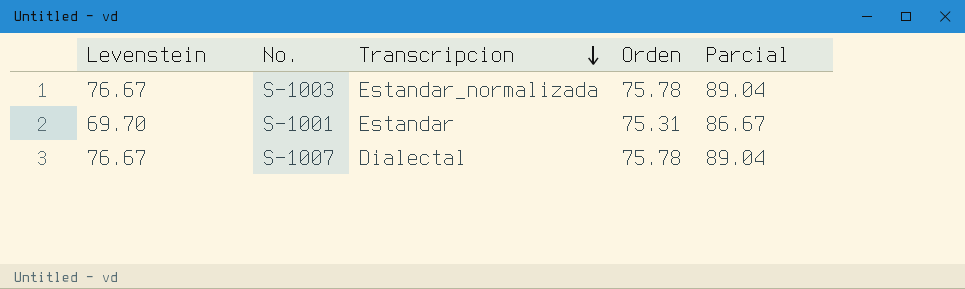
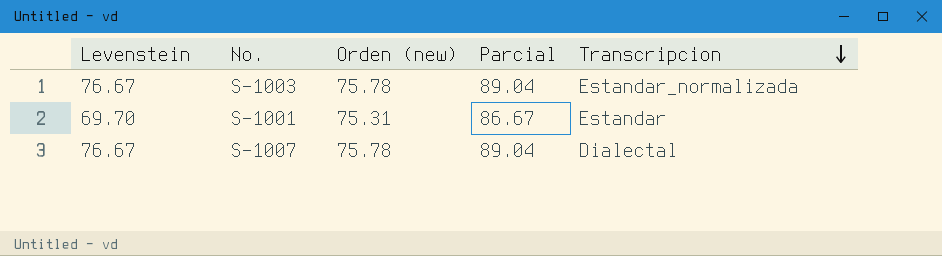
column name: Orden -> Orden (new)
column Transcripcion | position: 3 -> 5

